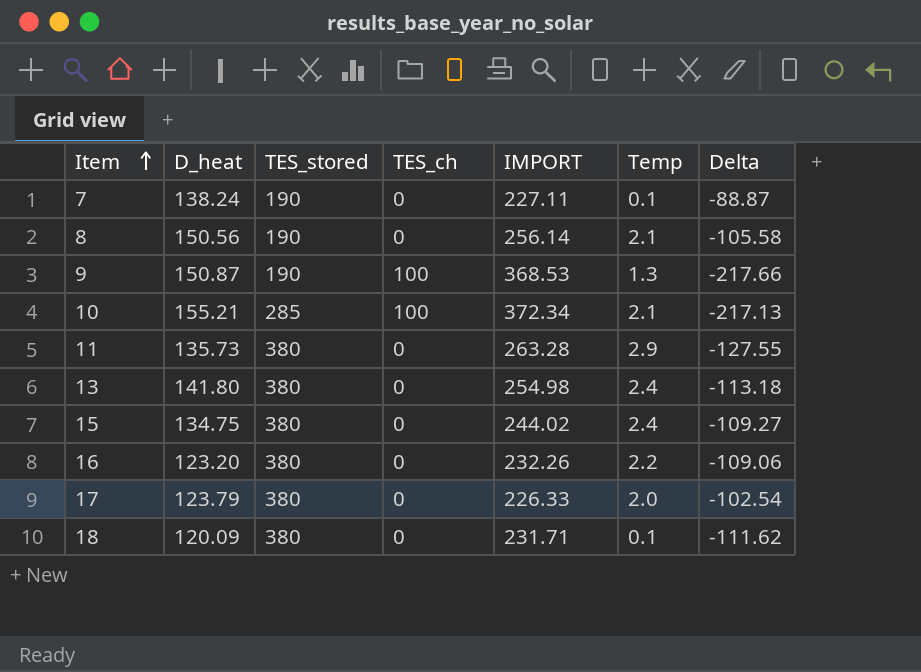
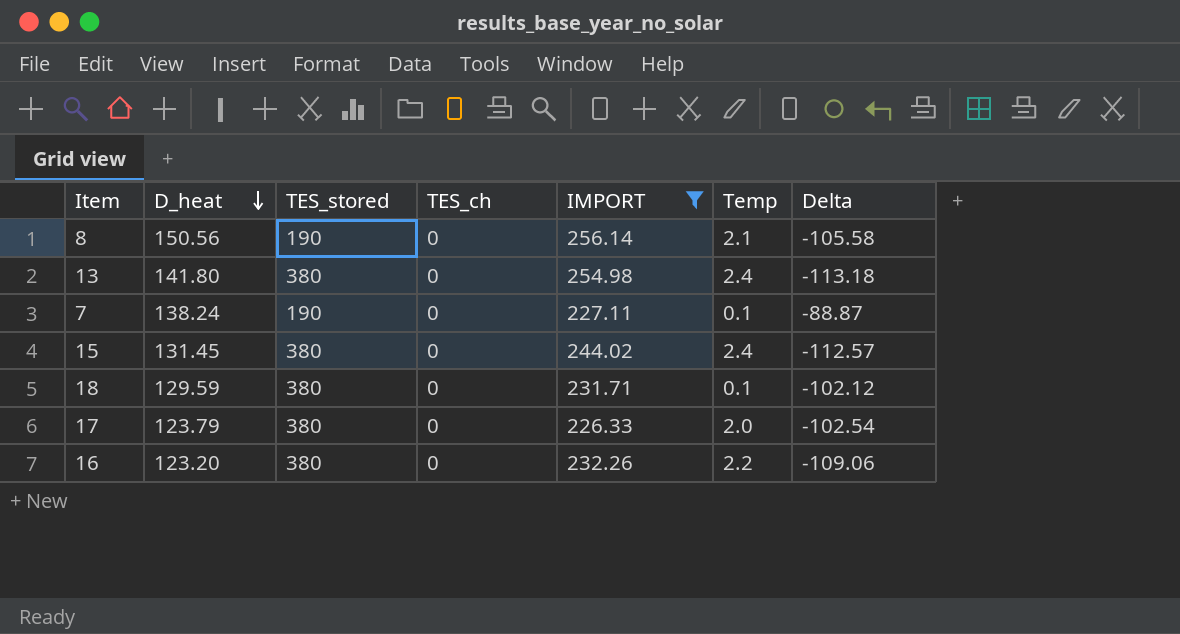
filter: none -> IMPORT <= 256.14
row order: Item ascending -> D_heat descending
15 | D_heat: 134.75 -> 131.45
15 | Delta: -109.27 -> -112.57
18 | D_heat: 120.09 -> 129.59
18 | Delta: -111.62 -> -102.12

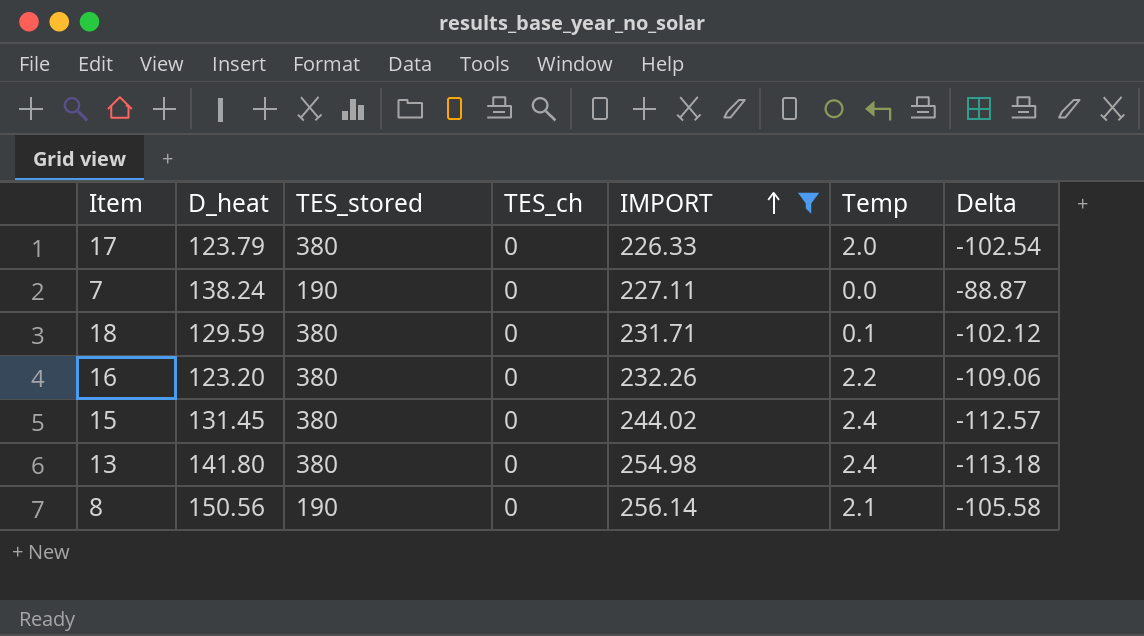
row order: D_heat descending -> IMPORT ascending
7 | Temp: 0.1 -> 0.0

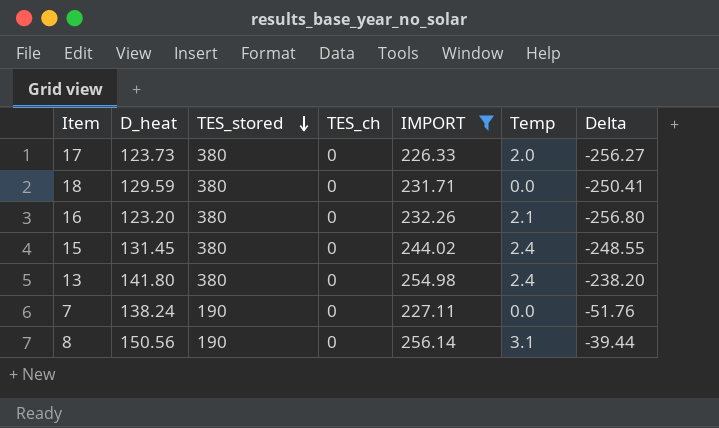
row order: IMPORT ascending -> TES_stored descending
column Delta | formula: [D_heat] - [IMPORT] -> [D_heat] - [TES_stored]
17 | D_heat: 123.79 -> 123.73
18 | Temp: 0.1 -> 0.0
16 | Temp: 2.2 -> 2.1
8 | Temp: 2.1 -> 3.1

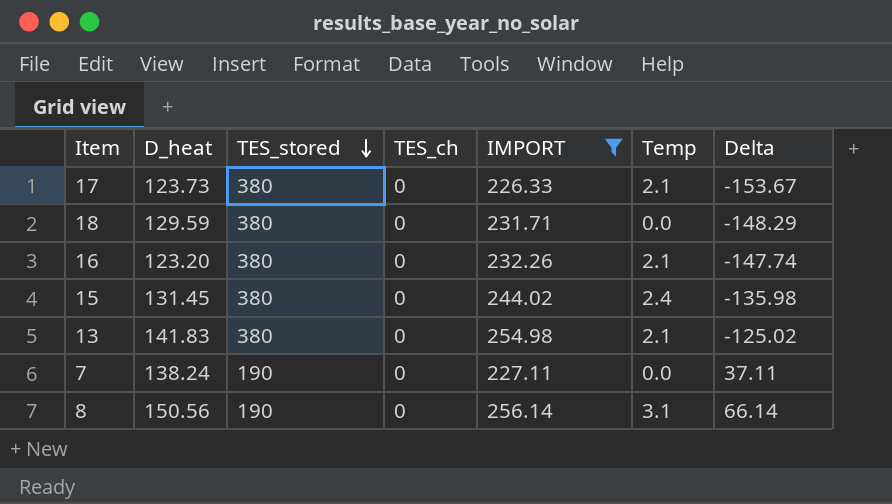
column Delta | formula: [D_heat] - [TES_stored] -> [IMPORT] - [TES_stored]
17 | Temp: 2.0 -> 2.1
13 | D_heat: 141.80 -> 141.83
13 | Temp: 2.4 -> 2.1

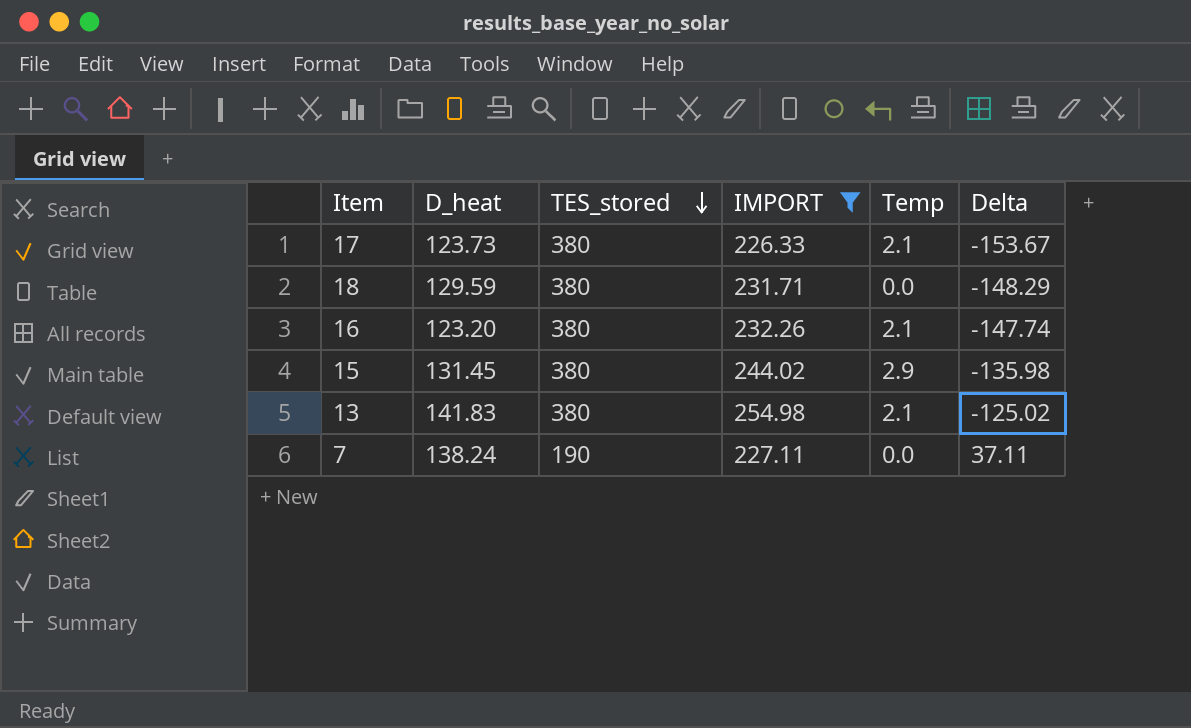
column TES_ch | position: 4 -> none
row 8: 150.56 | 190 | 0 | 256.14 | 3.1 | 66.14 -> none
15 | Temp: 2.4 -> 2.9

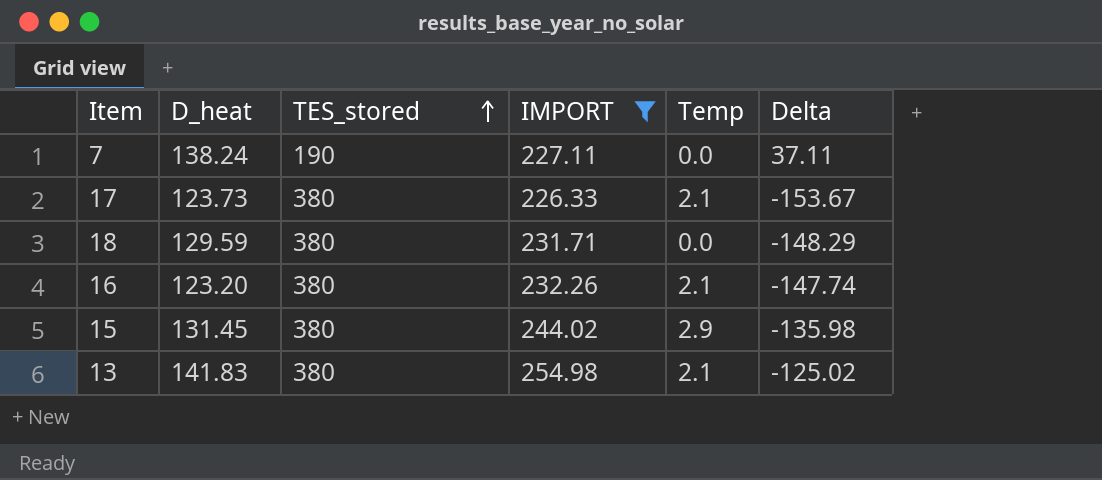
row order: TES_stored descending -> TES_stored ascending

